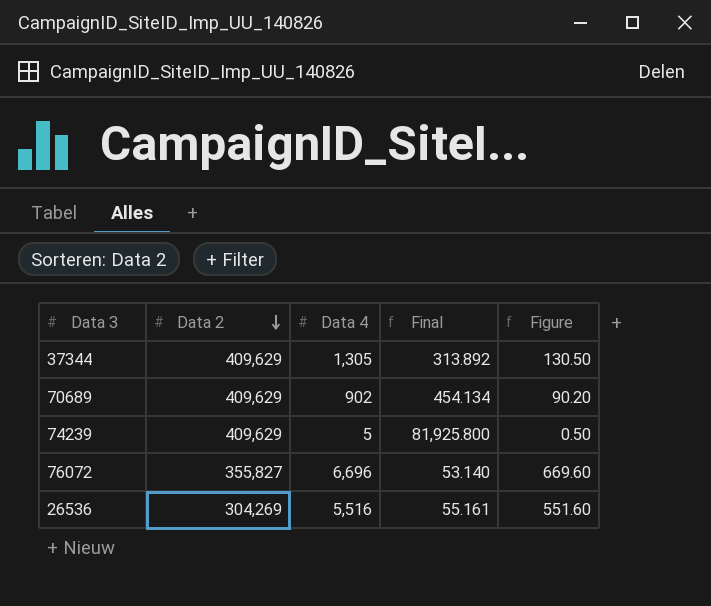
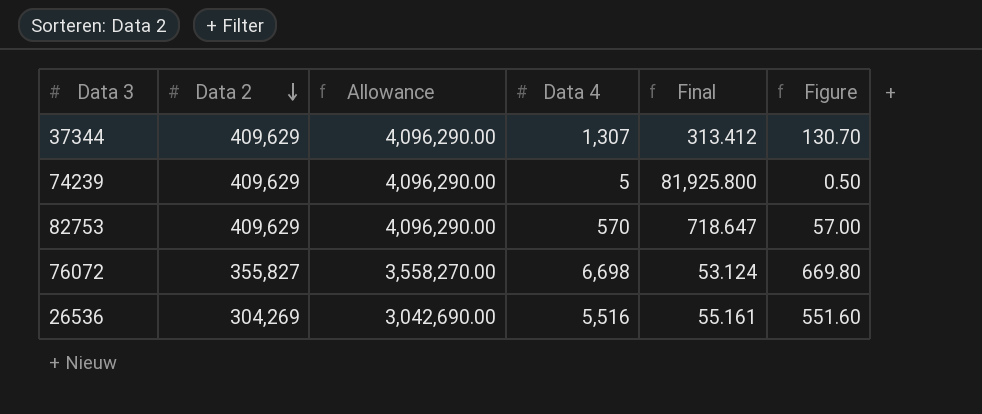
column Allowance | formula: none -> [Data 2] * 10
row 70689: 409,629 | 902 | 454.134 | 90.20 -> none
37344 | Data 4: 1,305 -> 1,307
37344 | Final: 313.892 -> 313.412
37344 | Figure: 130.50 -> 130.70
row 82753: none -> 409,629 | 4,096,290.00 | 570 | 718.647 | 57.00
76072 | Data 4: 6,696 -> 6,698
76072 | Final: 53.140 -> 53.124
76072 | Figure: 669.60 -> 669.80

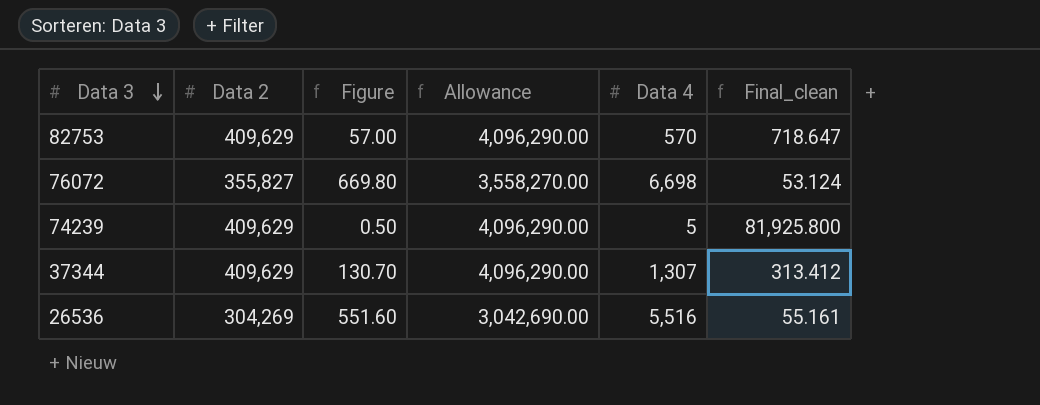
row order: Data 2 descending -> Data 3 descending
column Figure | position: 6 -> 3
column name: Final -> Final_clean

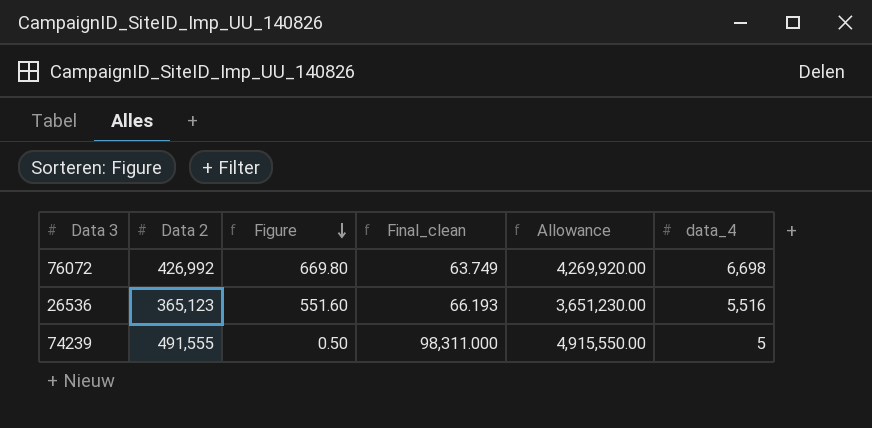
row order: Data 3 descending -> Figure descending
column Final_clean | position: 6 -> 4
column name: Data 4 -> data_4
row 82753: 409,629 | 57.00 | 4,096,290.00 | 570 | 718.647 -> none
row 37344: 409,629 | 130.70 | 4,096,290.00 | 1,307 | 313.412 -> none
76072 | Data 2: 355,827 -> 426,992
76072 | Final_clean: 53.124 -> 63.749
76072 | Allowance: 3,558,270.00 -> 4,269,920.00
26536 | Data 2: 304,269 -> 365,123
26536 | Final_clean: 55.161 -> 66.193
26536 | Allowance: 3,042,690.00 -> 3,651,230.00
74239 | Data 2: 409,629 -> 491,555
74239 | Final_clean: 81,925.800 -> 98,311.000
74239 | Allowance: 4,096,290.00 -> 4,915,550.00

